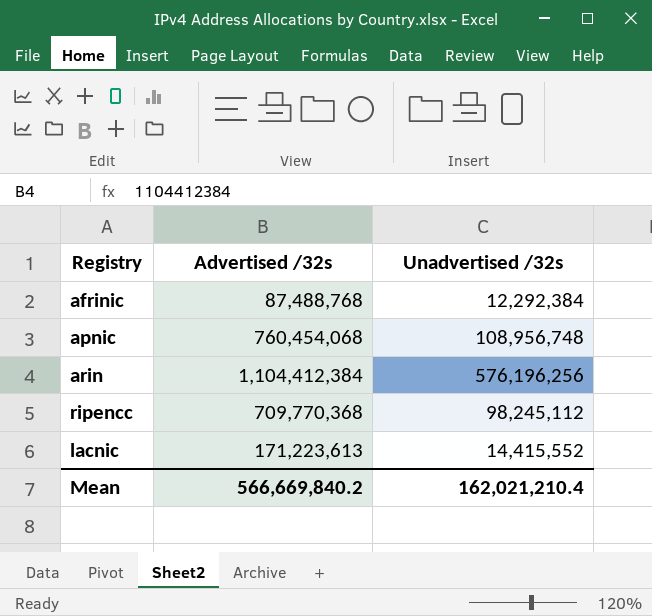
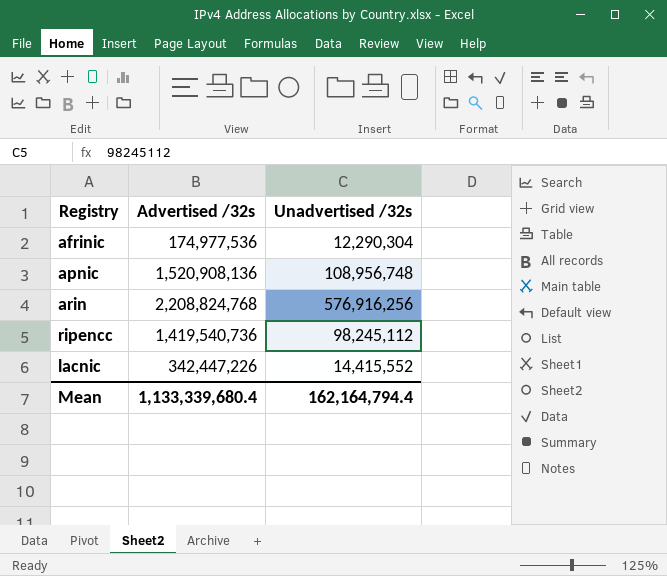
afrinic | Advertised /32s: 87,488,768 -> 174,977,536
afrinic | Unadvertised /32s: 12,292,384 -> 12,290,304
apnic | Advertised /32s: 760,454,068 -> 1,520,908,136
arin | Advertised /32s: 1,104,412,384 -> 2,208,824,768
arin | Unadvertised /32s: 576,196,256 -> 576,916,256
ripencc | Advertised /32s: 709,770,368 -> 1,419,540,736
lacnic | Advertised /32s: 171,223,613 -> 342,447,226
Mean | Advertised /32s: 566,669,840.2 -> 1,133,339,680.4
Mean | Unadvertised /32s: 162,021,210.4 -> 162,164,794.4

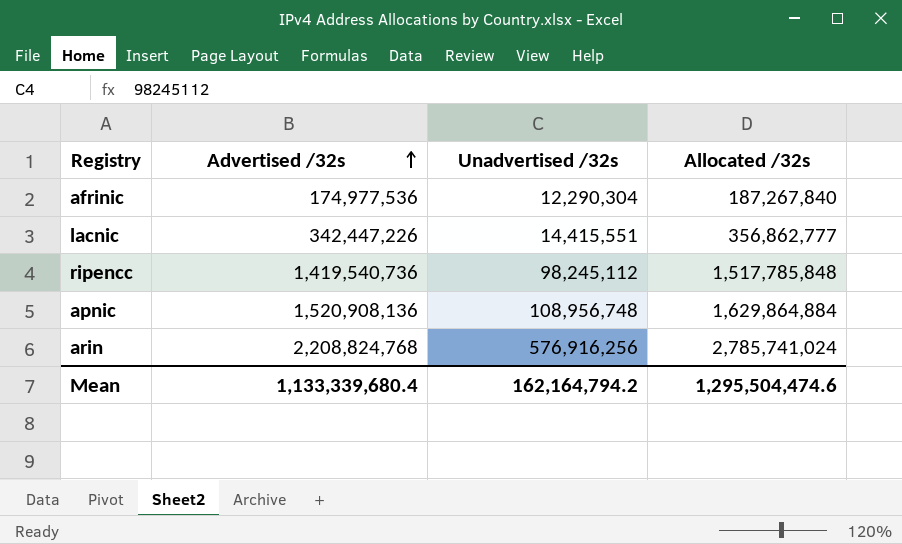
row order: none -> Advertised /32s ascending
column Allocated /32s | formula: none -> [Advertised /32s] + [Unadvertised /32s]
lacnic | Unadvertised /32s: 14,415,552 -> 14,415,551
Mean | Unadvertised /32s: 162,164,794.4 -> 162,164,794.2

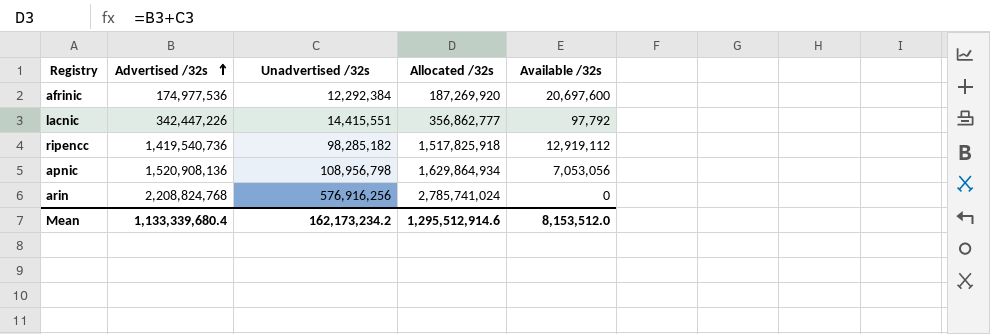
column Available /32s | position: none -> 5
afrinic | Unadvertised /32s: 12,290,304 -> 12,292,384
afrinic | Allocated /32s: 187,267,840 -> 187,269,920
ripencc | Unadvertised /32s: 98,245,112 -> 98,285,182
ripencc | Allocated /32s: 1,517,785,848 -> 1,517,825,918
apnic | Unadvertised /32s: 108,956,748 -> 108,956,798
apnic | Allocated /32s: 1,629,864,884 -> 1,629,864,934
Mean | Unadvertised /32s: 162,164,794.2 -> 162,173,234.2
Mean | Allocated /32s: 1,295,504,474.6 -> 1,295,512,914.6

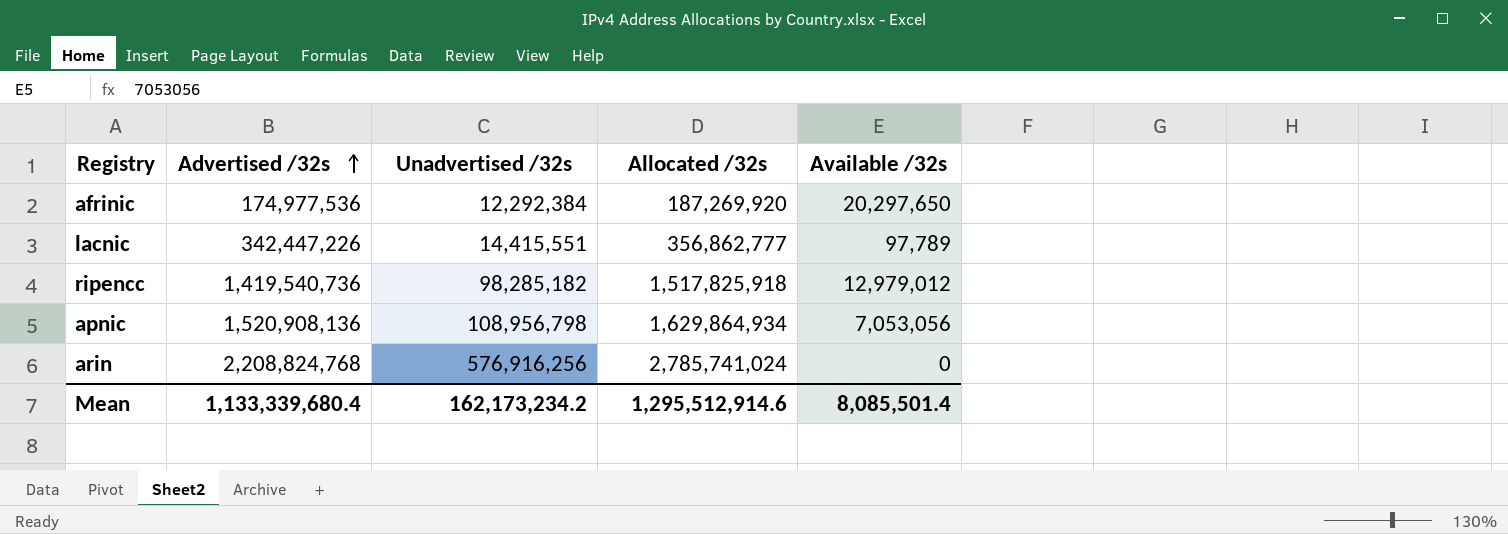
afrinic | Available /32s: 20,697,600 -> 20,297,650
lacnic | Available /32s: 97,792 -> 97,789
ripencc | Available /32s: 12,919,112 -> 12,979,012
Mean | Available /32s: 8,153,512.0 -> 8,085,501.4

